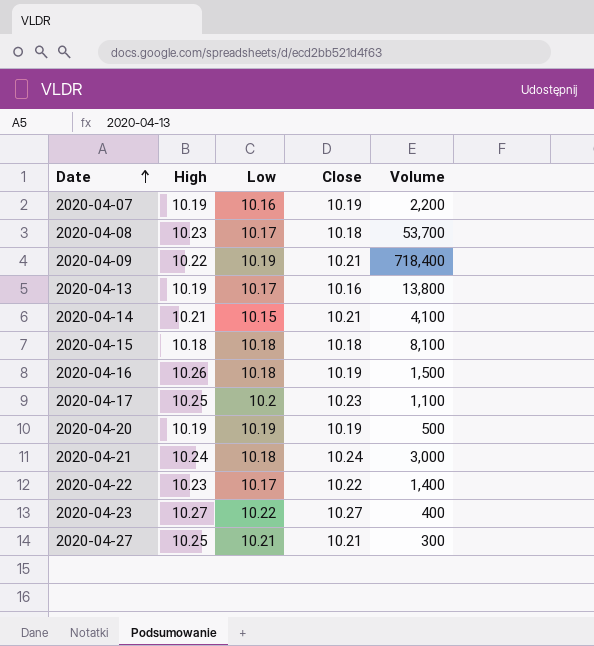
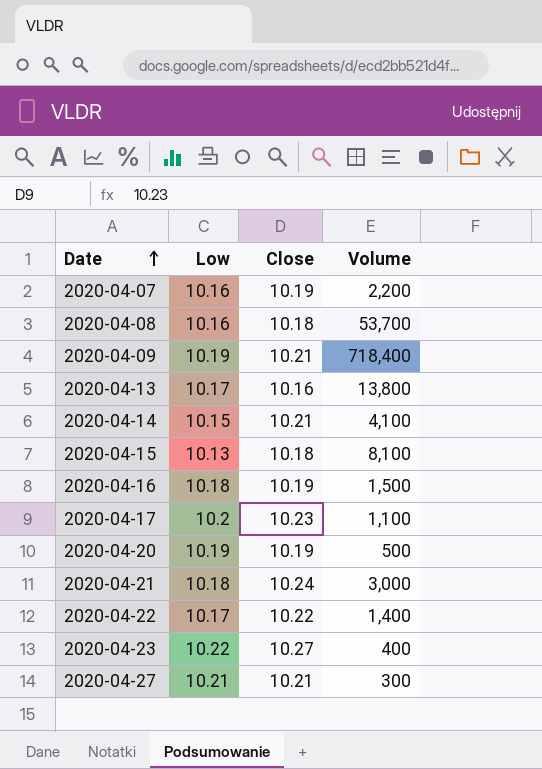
column High | position: 2 -> none
2020-04-08 | Low: 10.17 -> 10.16
2020-04-15 | Low: 10.18 -> 10.13

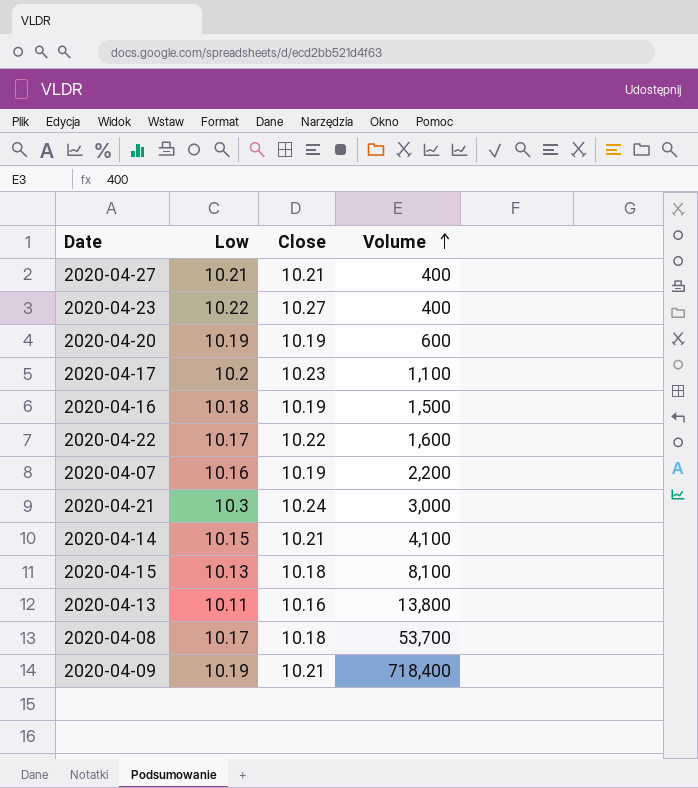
row order: Date ascending -> Volume ascending
2020-04-27 | Volume: 300 -> 400
2020-04-20 | Volume: 500 -> 600
2020-04-22 | Volume: 1,400 -> 1,600
2020-04-21 | Low: 10.18 -> 10.3
2020-04-13 | Low: 10.17 -> 10.11
2020-04-08 | Low: 10.16 -> 10.17

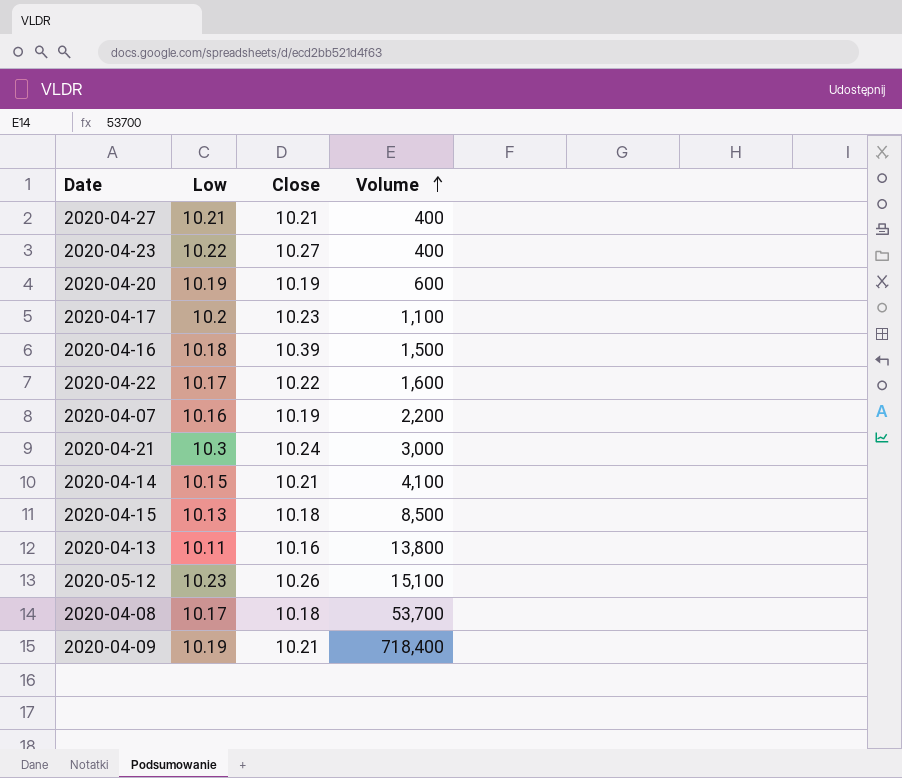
2020-04-16 | Close: 10.19 -> 10.39
2020-04-15 | Volume: 8,100 -> 8,500
row 2020-05-12: none -> 10.23 | 10.26 | 15,100

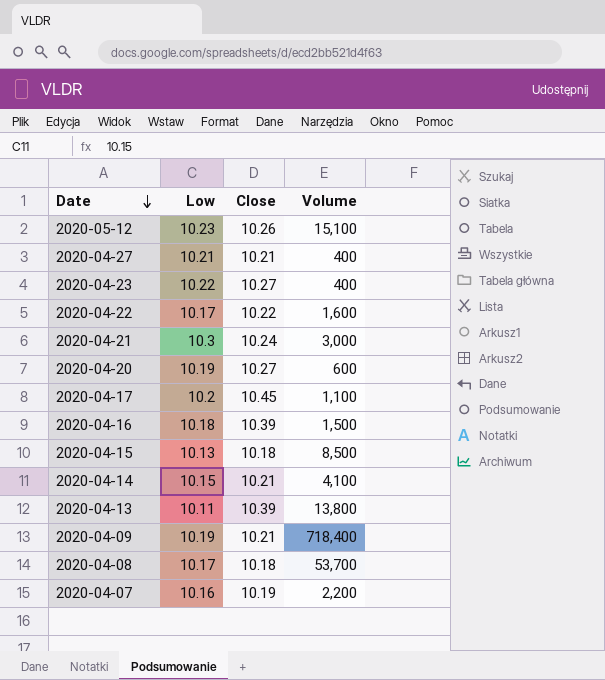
row order: Volume ascending -> Date descending
2020-04-20 | Close: 10.19 -> 10.27
2020-04-17 | Close: 10.23 -> 10.45
2020-04-13 | Close: 10.16 -> 10.39

